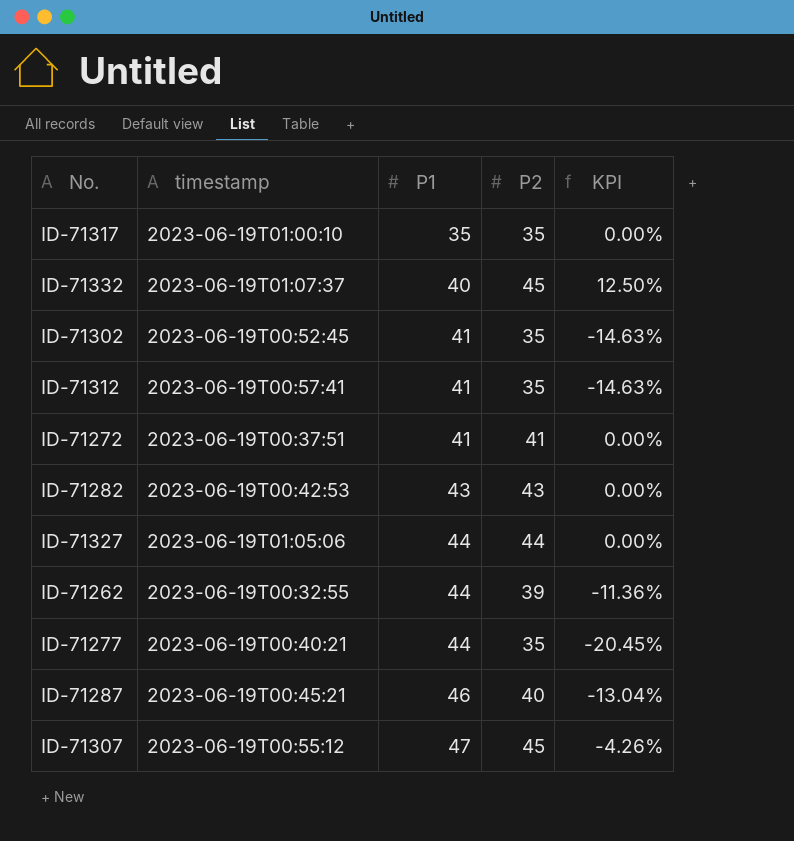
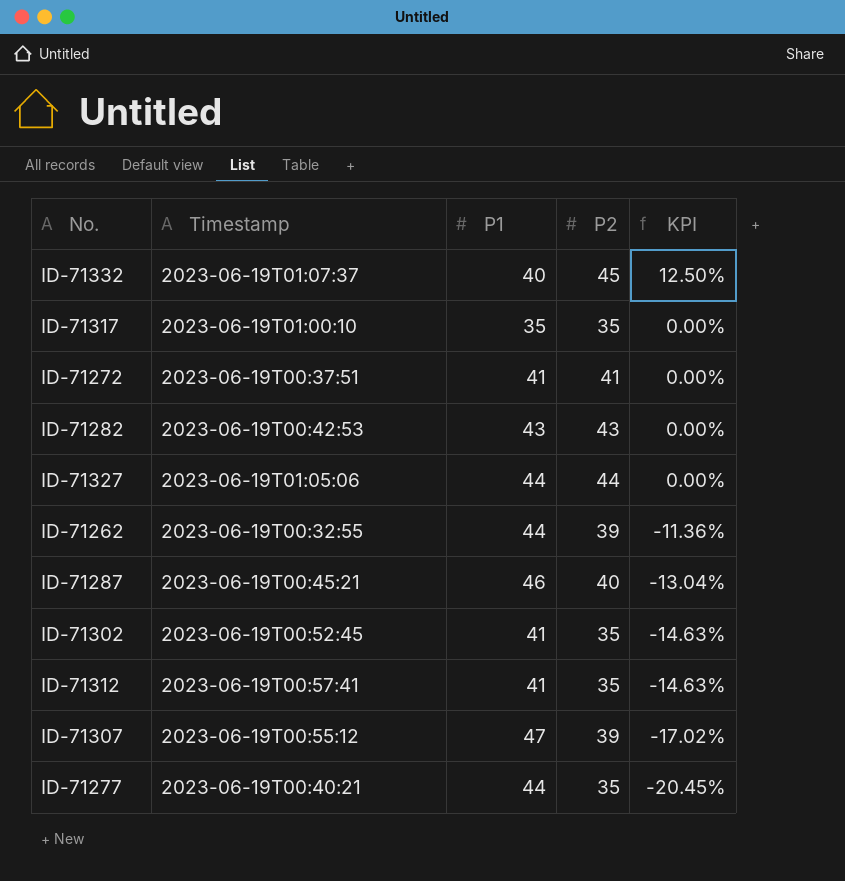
row order: P1 ascending -> KPI descending
column name: timestamp -> Timestamp
ID-71307 | P2: 45 -> 39
ID-71307 | KPI: -4.26% -> -17.02%

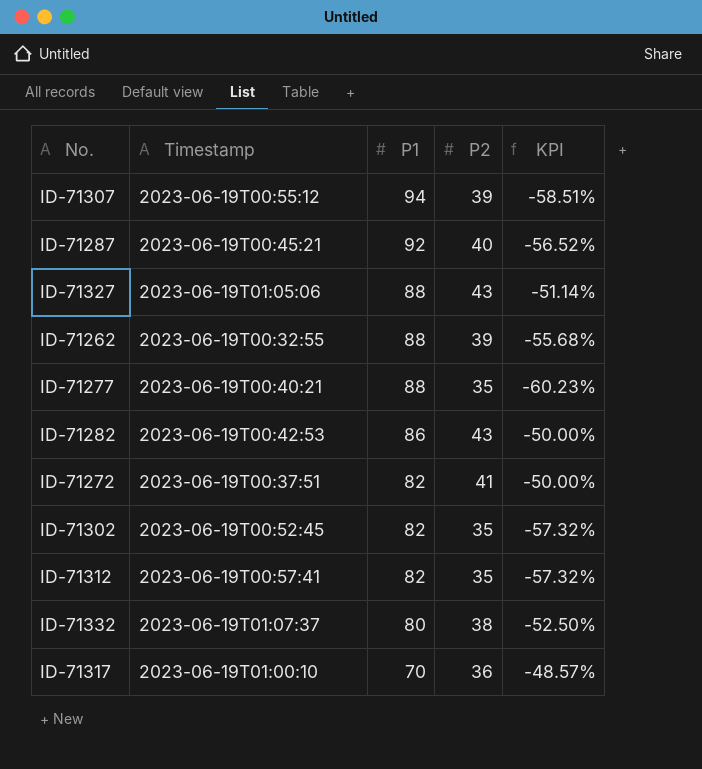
row order: KPI descending -> P1 descending
ID-71307 | P1: 47 -> 94
ID-71307 | KPI: -17.02% -> -58.51%
ID-71287 | P1: 46 -> 92
ID-71287 | KPI: -13.04% -> -56.52%
ID-71327 | P1: 44 -> 88
ID-71327 | P2: 44 -> 43
ID-71327 | KPI: 0.00% -> -51.14%
ID-71262 | P1: 44 -> 88
ID-71262 | KPI: -11.36% -> -55.68%
ID-71277 | P1: 44 -> 88
ID-71277 | KPI: -20.45% -> -60.23%
ID-71282 | P1: 43 -> 86
ID-71282 | KPI: 0.00% -> -50.00%
ID-71272 | P1: 41 -> 82
ID-71272 | KPI: 0.00% -> -50.00%
ID-71302 | P1: 41 -> 82
ID-71302 | KPI: -14.63% -> -57.32%
ID-71312 | P1: 41 -> 82
ID-71312 | KPI: -14.63% -> -57.32%
ID-71332 | P1: 40 -> 80
ID-71332 | P2: 45 -> 38
ID-71332 | KPI: 12.50% -> -52.50%
ID-71317 | P1: 35 -> 70
ID-71317 | P2: 35 -> 36
ID-71317 | KPI: 0.00% -> -48.57%

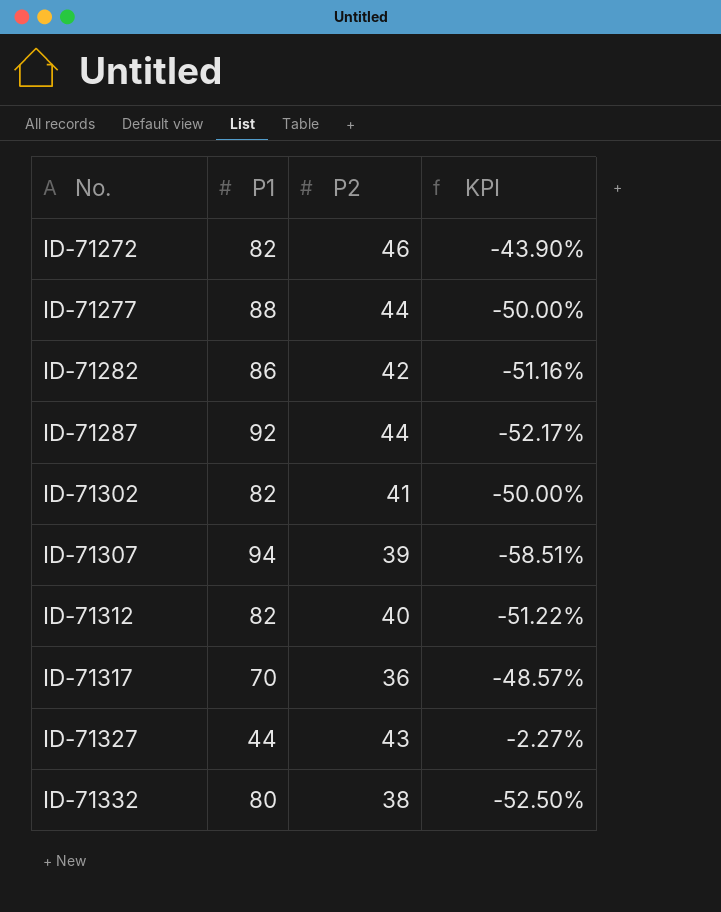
row order: P1 descending -> No. ascending
column Timestamp | position: 2 -> none
row ID-71262: 2023-06-19T00:32:55 | 88 | 39 | -55.68% -> none
ID-71272 | P2: 41 -> 46
ID-71272 | KPI: -50.00% -> -43.90%
ID-71277 | P2: 35 -> 44
ID-71277 | KPI: -60.23% -> -50.00%
ID-71282 | P2: 43 -> 42
ID-71282 | KPI: -50.00% -> -51.16%
ID-71287 | P2: 40 -> 44
ID-71287 | KPI: -56.52% -> -52.17%
ID-71302 | P2: 35 -> 41
ID-71302 | KPI: -57.32% -> -50.00%
ID-71312 | P2: 35 -> 40
ID-71312 | KPI: -57.32% -> -51.22%
ID-71327 | P1: 88 -> 44
ID-71327 | KPI: -51.14% -> -2.27%

